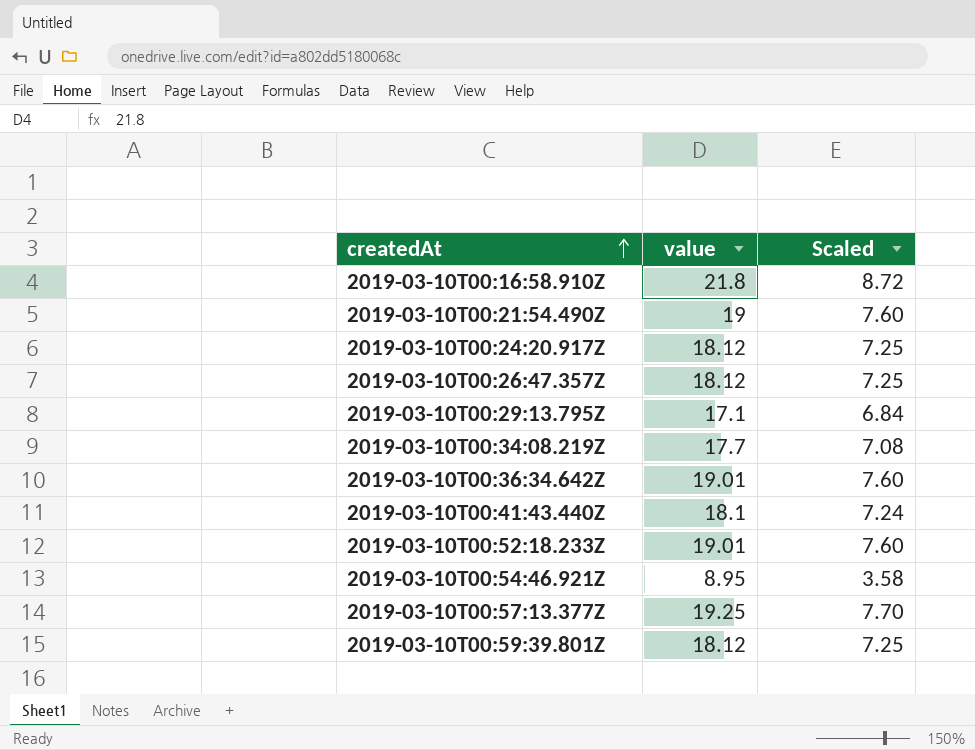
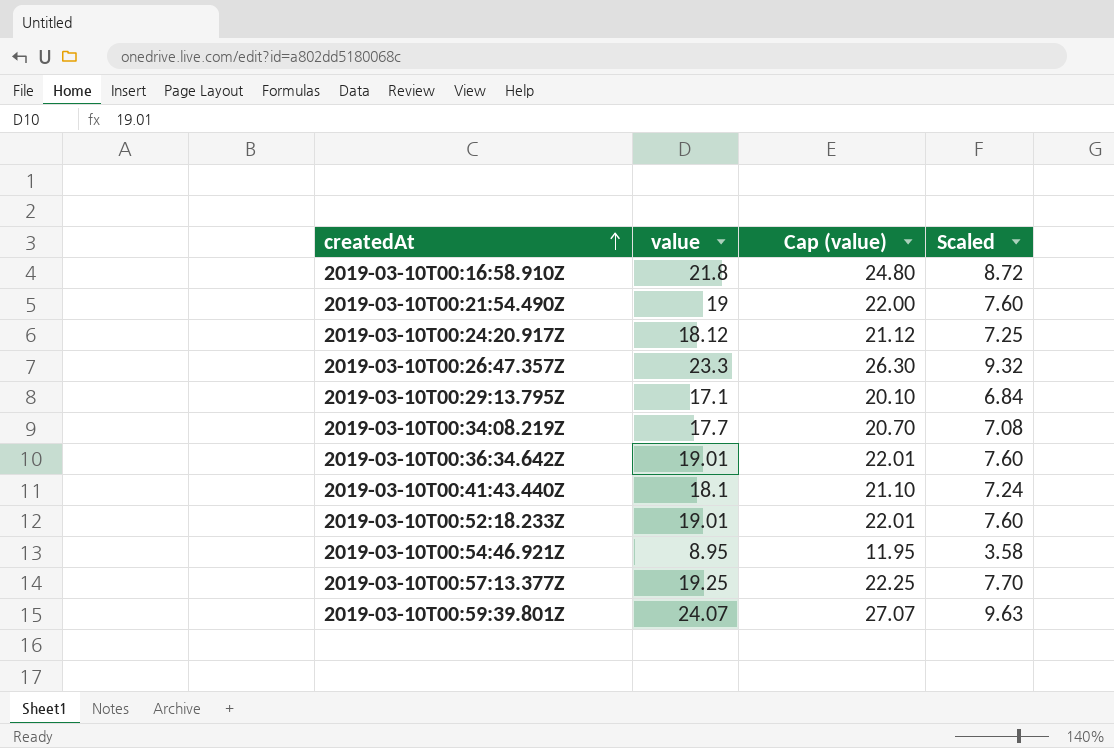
column Cap (value) | formula: none -> [value] + 3
2019-03-10T00:26:47.357Z | value: 18.12 -> 23.3
2019-03-10T00:26:47.357Z | Scaled: 7.25 -> 9.32
2019-03-10T00:59:39.801Z | value: 18.12 -> 24.07
2019-03-10T00:59:39.801Z | Scaled: 7.25 -> 9.63

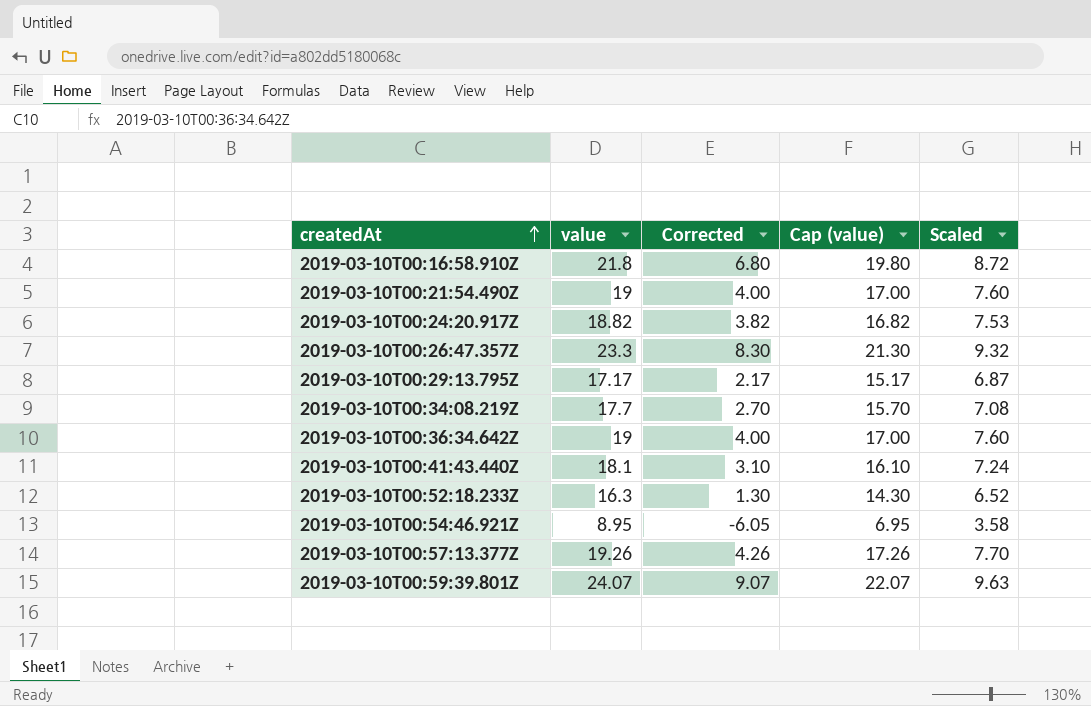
column Corrected | formula: none -> [value] - 15
column Cap (value) | formula: [value] + 3 -> [value] - 2
2019-03-10T00:24:20.917Z | value: 18.12 -> 18.82
2019-03-10T00:24:20.917Z | Scaled: 7.25 -> 7.53
2019-03-10T00:29:13.795Z | value: 17.1 -> 17.17
2019-03-10T00:29:13.795Z | Scaled: 6.84 -> 6.87
2019-03-10T00:36:34.642Z | value: 19.01 -> 19
2019-03-10T00:52:18.233Z | value: 19.01 -> 16.3
2019-03-10T00:52:18.233Z | Scaled: 7.60 -> 6.52
2019-03-10T00:57:13.377Z | value: 19.25 -> 19.26

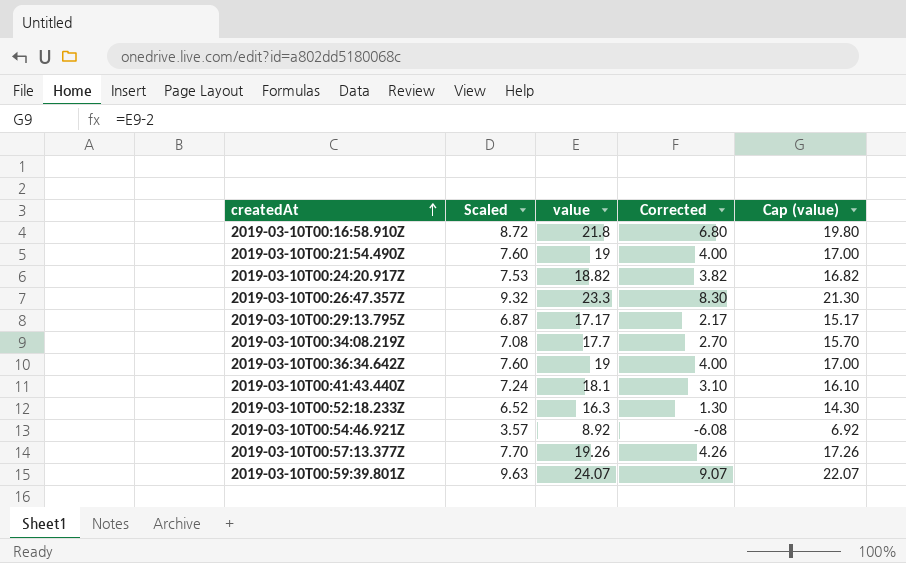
column Scaled | position: 5 -> 2
2019-03-10T00:54:46.921Z | Scaled: 3.58 -> 3.57
2019-03-10T00:54:46.921Z | value: 8.95 -> 8.92
2019-03-10T00:54:46.921Z | Corrected: -6.05 -> -6.08
2019-03-10T00:54:46.921Z | Cap (value): 6.95 -> 6.92

